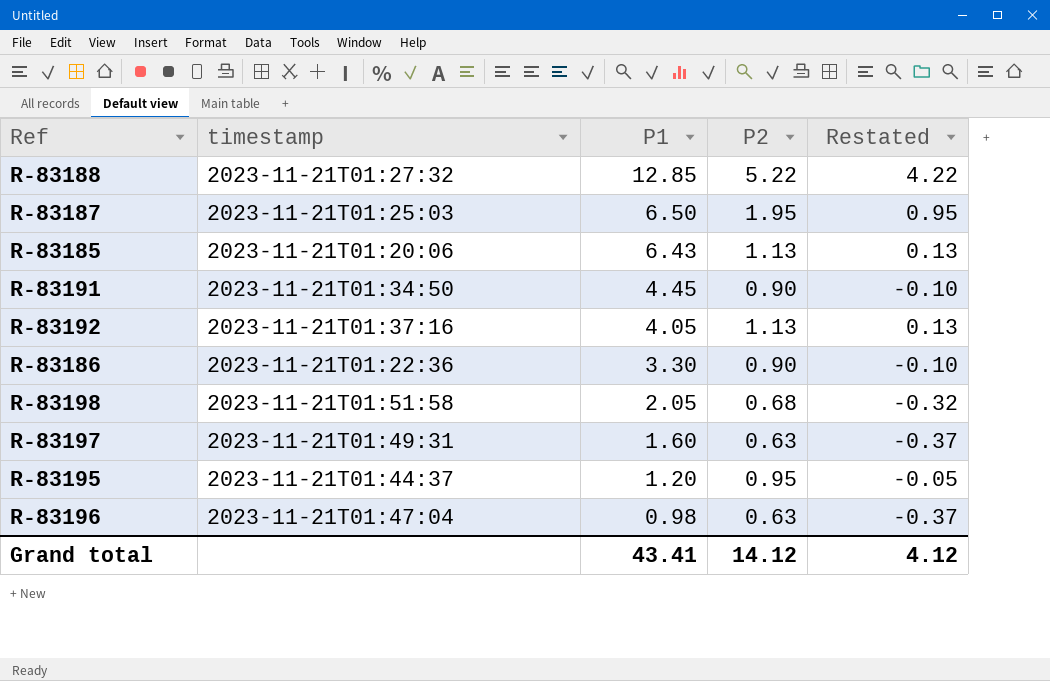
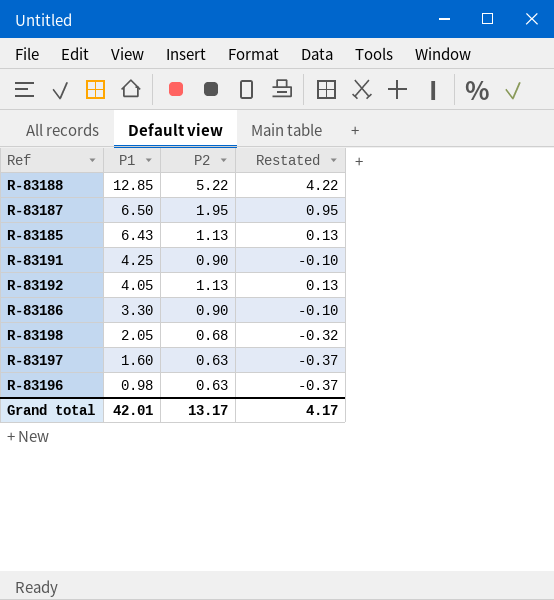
column timestamp | position: 2 -> none
row R-83195: 2023-11-21T01:44:37 | 1.20 | 0.95 | -0.05 -> none
R-83191 | P1: 4.45 -> 4.25
Grand total | P1: 43.41 -> 42.01
Grand total | P2: 14.12 -> 13.17
Grand total | Restated: 4.12 -> 4.17

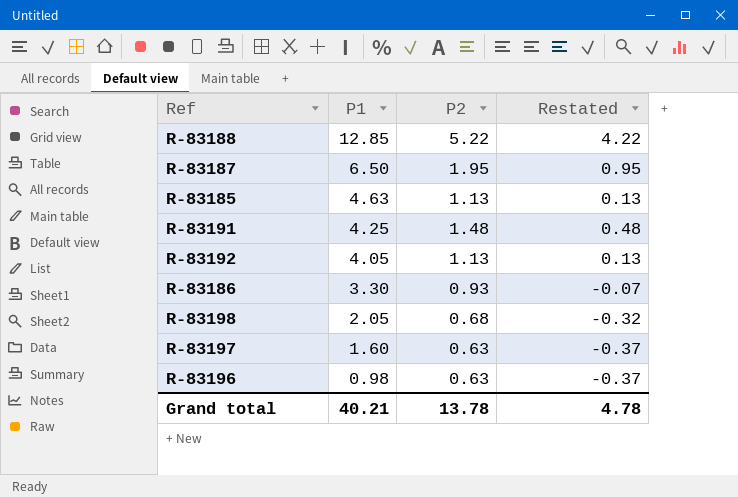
R-83185 | P1: 6.43 -> 4.63
R-83191 | P2: 0.90 -> 1.48
R-83191 | Restated: -0.10 -> 0.48
R-83186 | P2: 0.90 -> 0.93
R-83186 | Restated: -0.10 -> -0.07
Grand total | P1: 42.01 -> 40.21
Grand total | P2: 13.17 -> 13.78
Grand total | Restated: 4.17 -> 4.78

